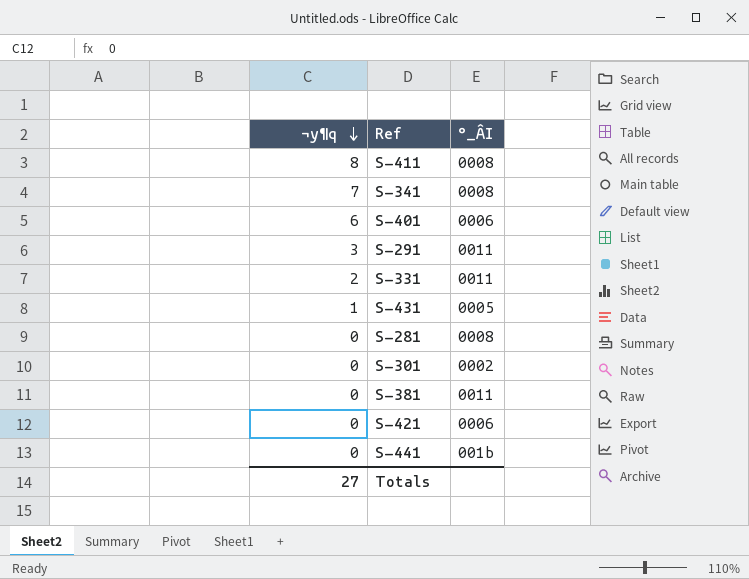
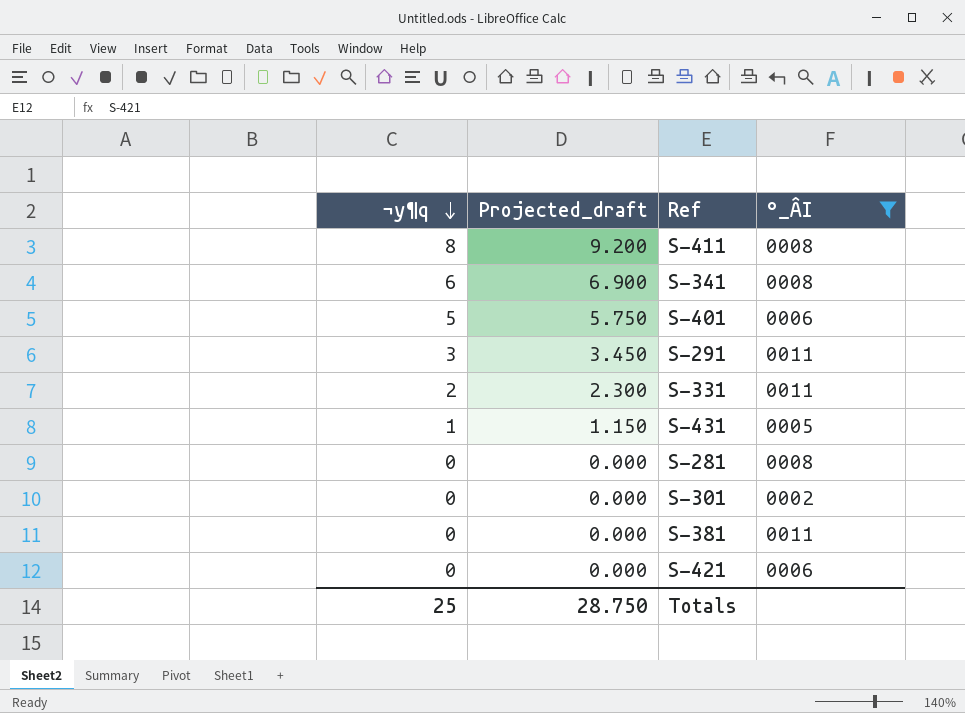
filter: none -> °_ÂI != 001b
column Projected_draft | formula: none -> [¬y¶q] * 1.15
S-341 | ¬y¶q: 7 -> 6
S-401 | ¬y¶q: 6 -> 5
Totals | ¬y¶q: 27 -> 25

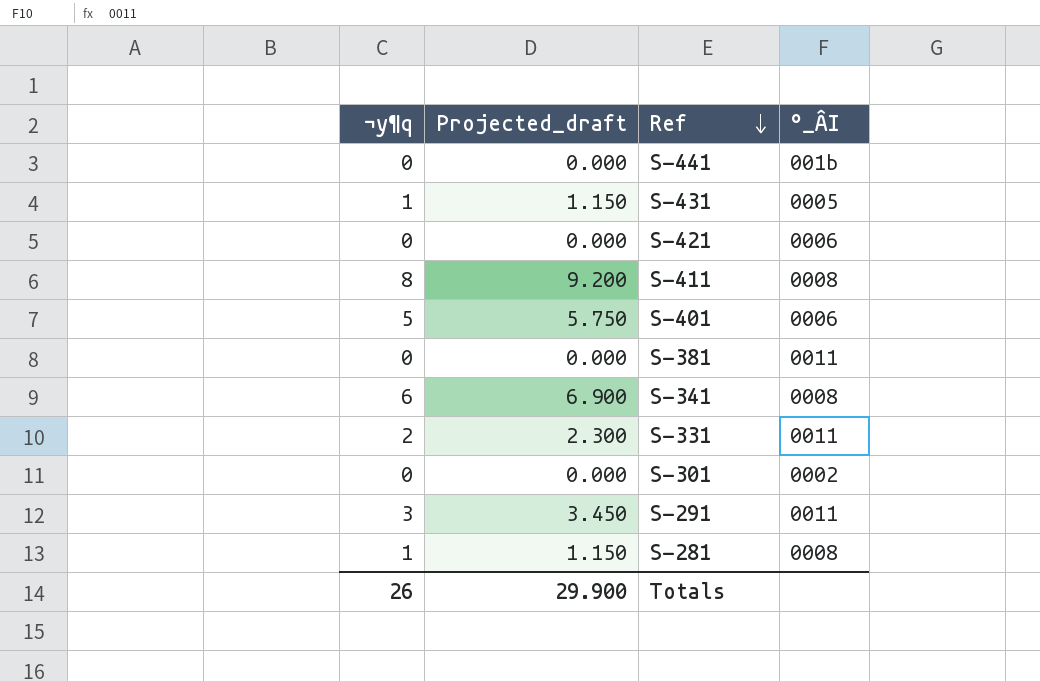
filter: °_ÂI != 001b -> none
row order: ¬y¶q descending -> Ref descending
S-281 | ¬y¶q: 0 -> 1
S-281 | Projected_draft: 0.000 -> 1.150
Totals | ¬y¶q: 25 -> 26
Totals | Projected_draft: 28.750 -> 29.900

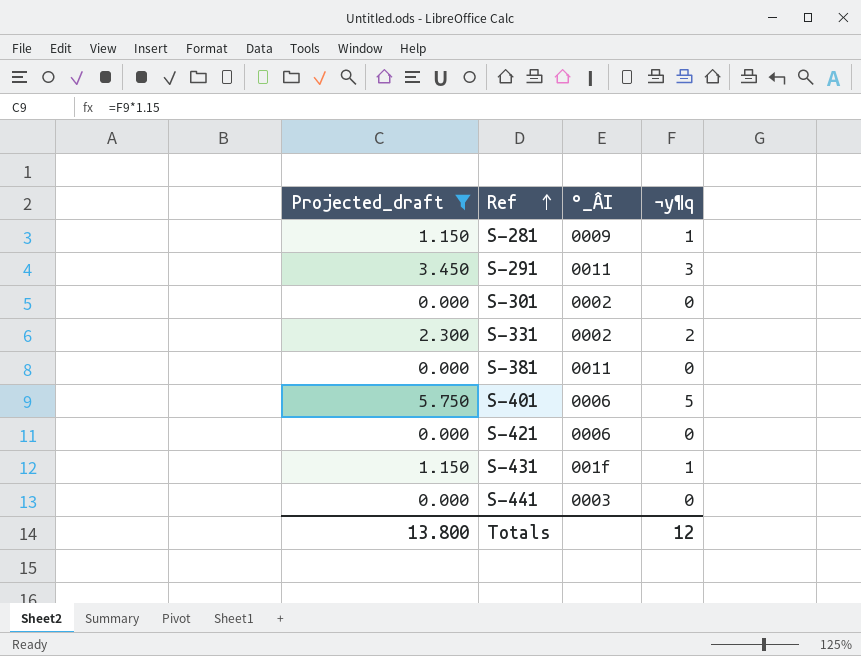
filter: none -> Projected_draft <= 5.750
row order: Ref descending -> Ref ascending
column ¬y¶q | position: 1 -> 4
S-281 | °_ÂI: 0008 -> 0009
S-331 | °_ÂI: 0011 -> 0002
S-431 | °_ÂI: 0005 -> 001f
S-441 | °_ÂI: 001b -> 0003
Totals | Projected_draft: 29.900 -> 13.800
Totals | ¬y¶q: 26 -> 12

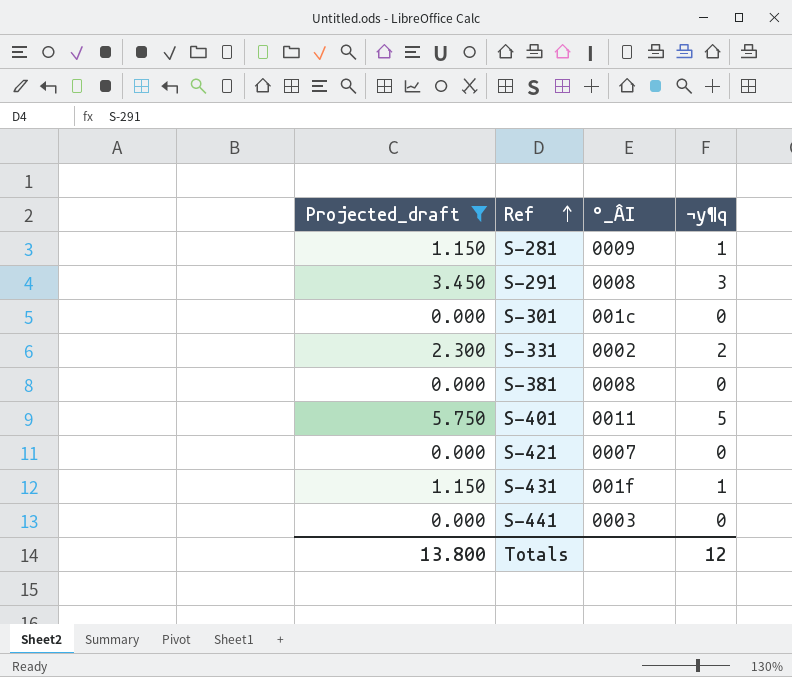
S-291 | °_ÂI: 0011 -> 0008
S-301 | °_ÂI: 0002 -> 001c
S-381 | °_ÂI: 0011 -> 0008
S-401 | °_ÂI: 0006 -> 0011
S-421 | °_ÂI: 0006 -> 0007

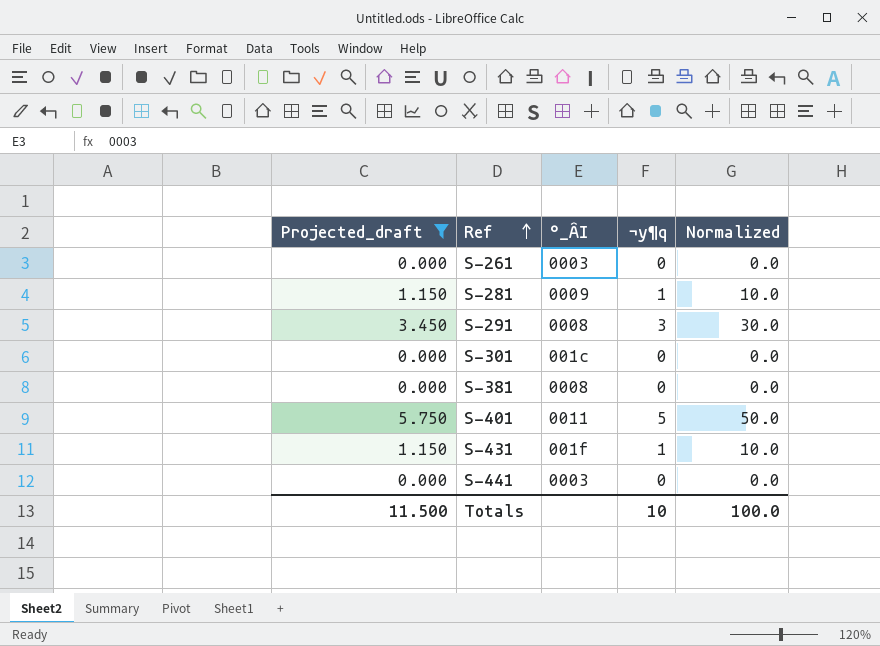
column Normalized | formula: none -> [¬y¶q] * 10
row S-331: 2.300 | 0002 | 2 -> none
row S-421: 0.000 | 0007 | 0 -> none
row S-261: none -> 0.000 | 0003 | 0 | 0.0
Totals | Projected_draft: 13.800 -> 11.500
Totals | ¬y¶q: 12 -> 10

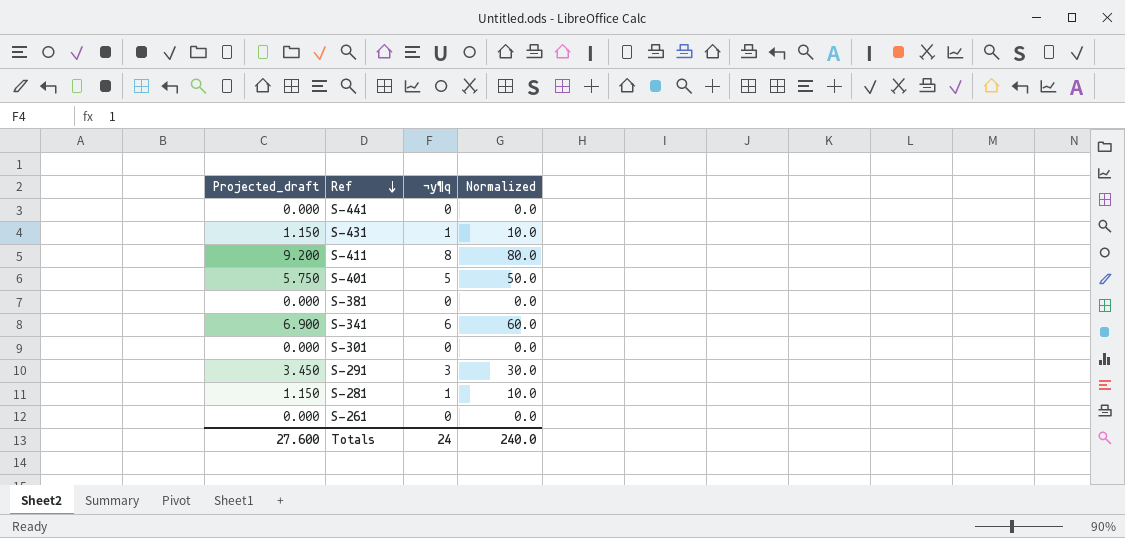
filter: Projected_draft <= 5.750 -> none
row order: Ref ascending -> Ref descending
column °_ÂI | position: 3 -> none
Totals | Projected_draft: 11.500 -> 27.600
Totals | ¬y¶q: 10 -> 24
Totals | Normalized: 100.0 -> 240.0

